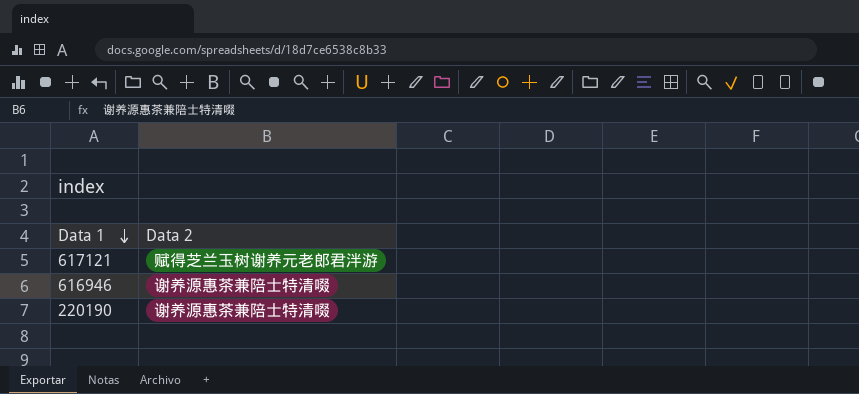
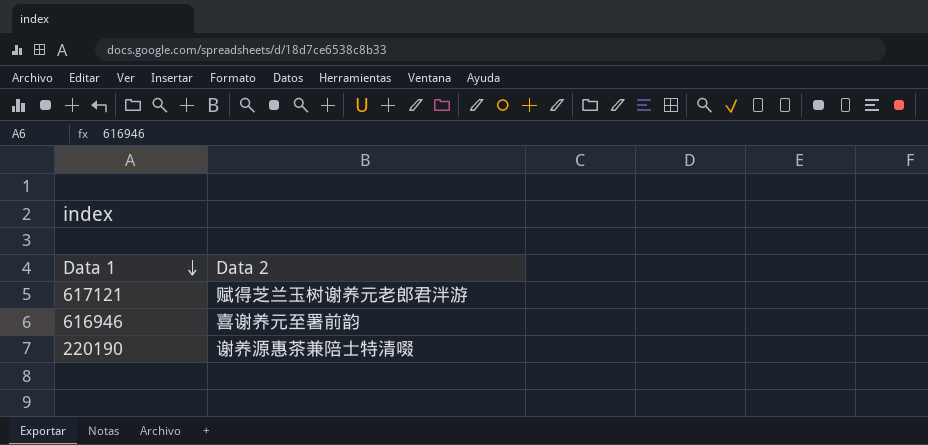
616946 | Data 2: 谢养源惠茶兼陪士特清啜 -> 喜谢养元至署前韵

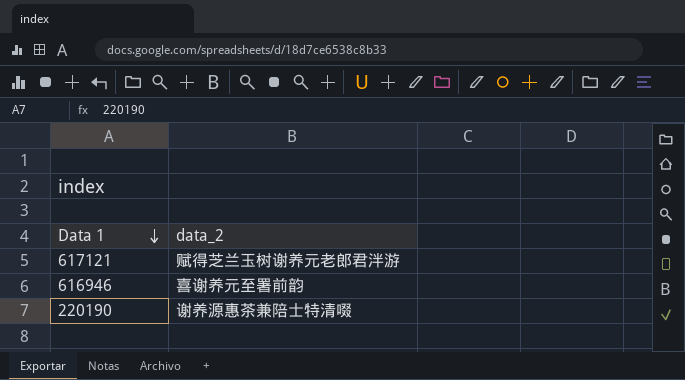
column name: Data 2 -> data_2

